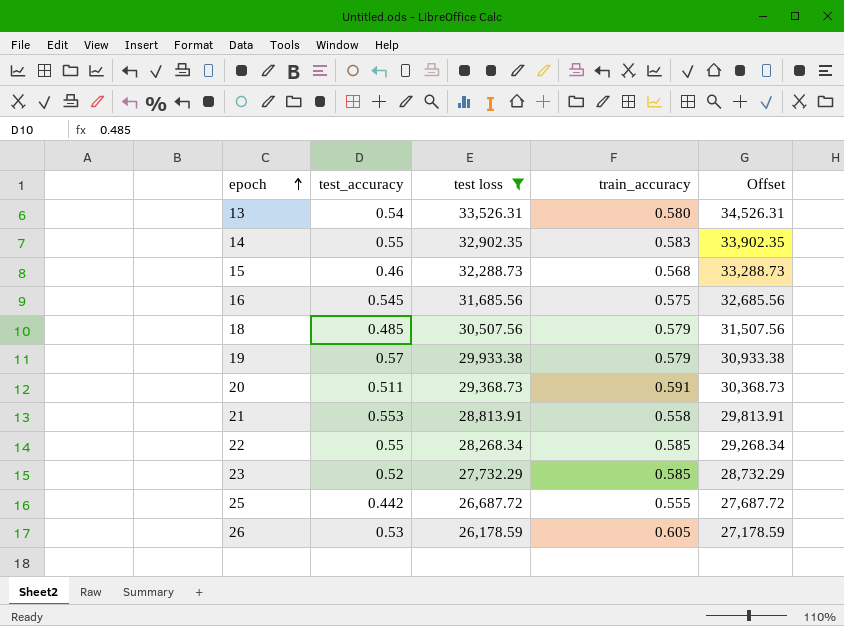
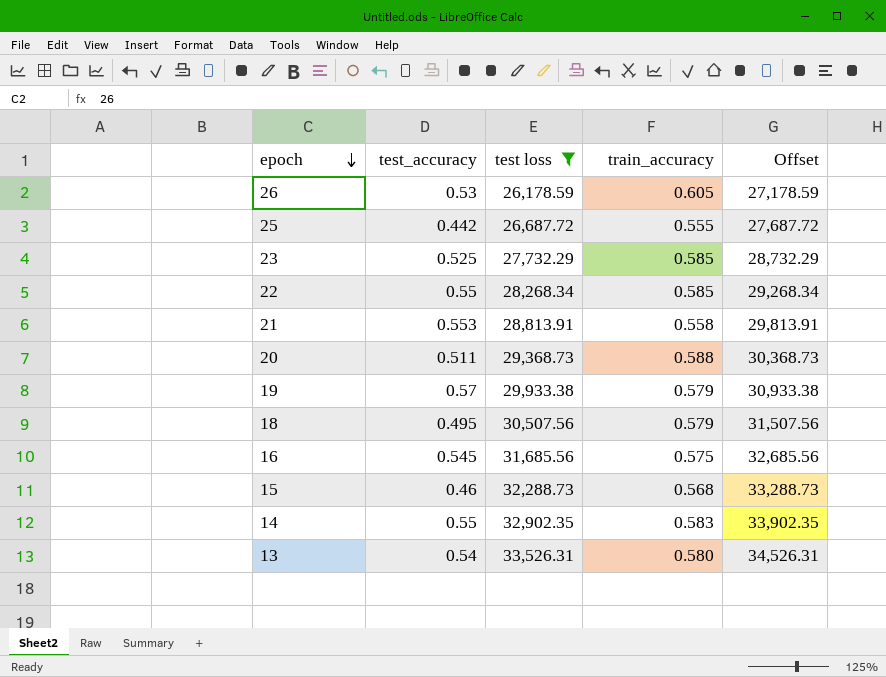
row order: epoch ascending -> epoch descending
23 | test_accuracy: 0.52 -> 0.525
20 | train_accuracy: 0.591 -> 0.588
18 | test_accuracy: 0.485 -> 0.495

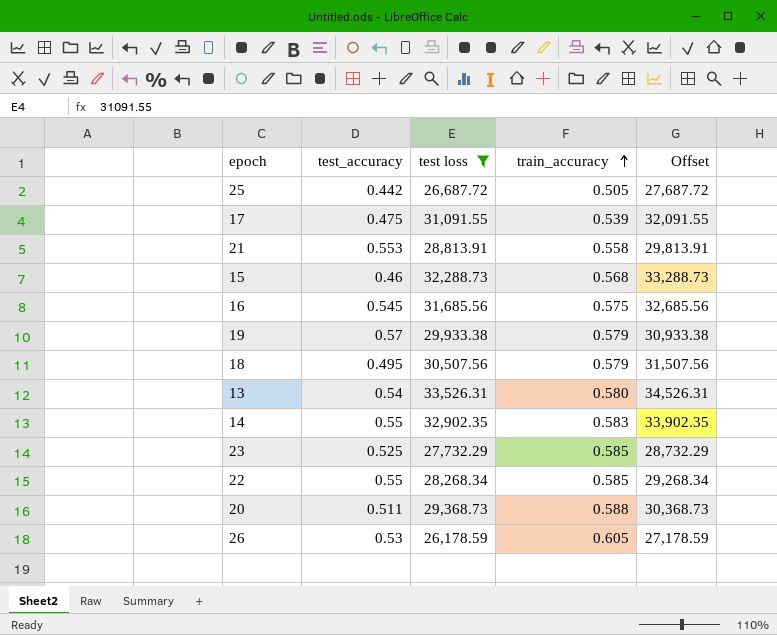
row order: epoch descending -> train_accuracy ascending
25 | train_accuracy: 0.555 -> 0.505
row 17: none -> 0.475 | 31,091.55 | 0.539 | 32,091.55

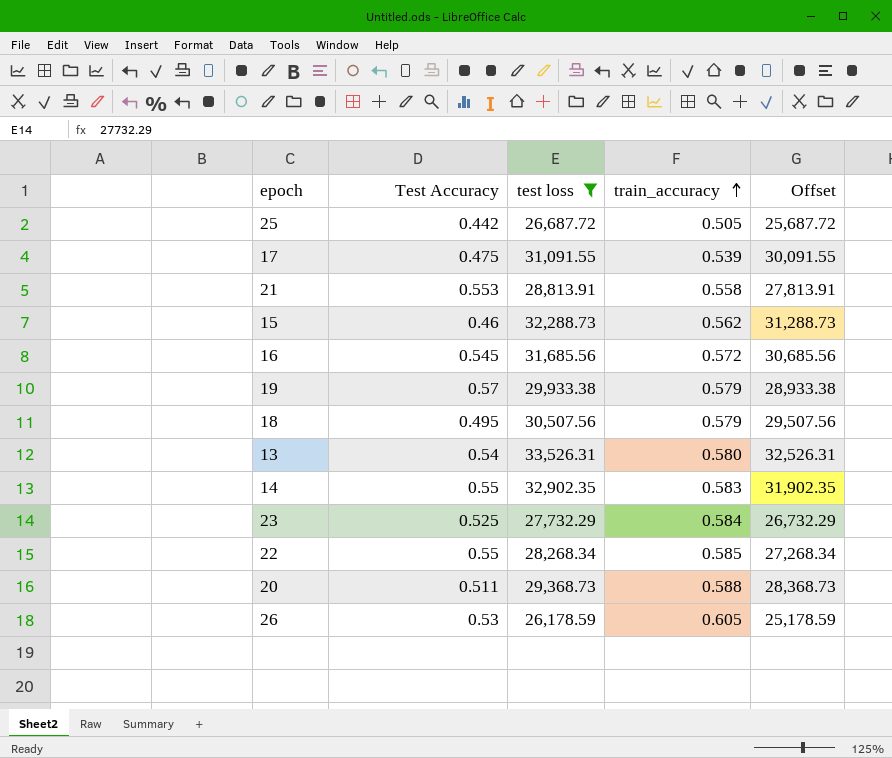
column name: test_accuracy -> Test Accuracy
column Offset | formula: [test loss] + 1000 -> [test loss] - 1000
15 | train_accuracy: 0.568 -> 0.562
16 | train_accuracy: 0.575 -> 0.572
23 | train_accuracy: 0.585 -> 0.584

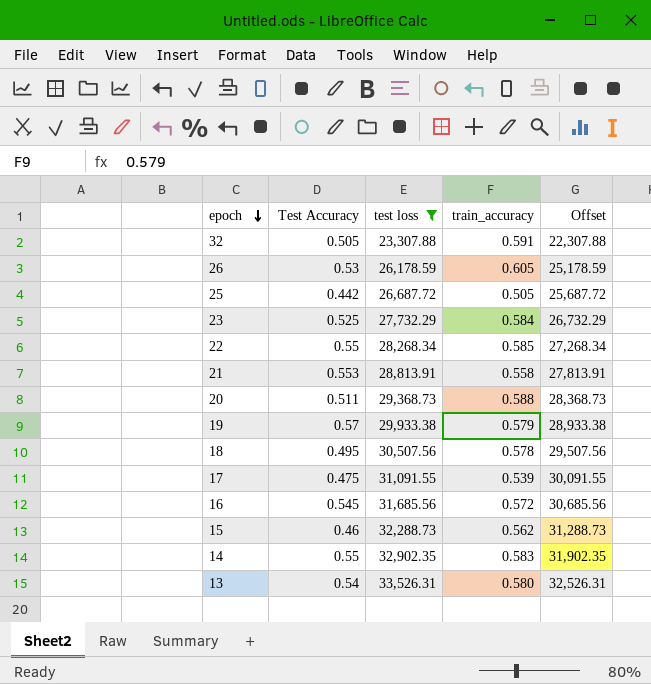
row order: train_accuracy ascending -> epoch descending
row 32: none -> 0.505 | 23,307.88 | 0.591 | 22,307.88
18 | train_accuracy: 0.579 -> 0.578

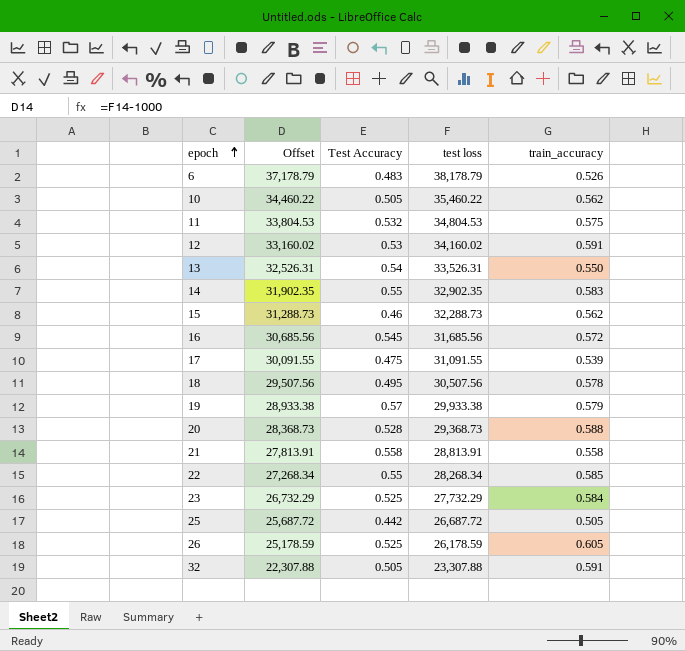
filter: test loss <= 33,526.31 -> none
row order: epoch descending -> epoch ascending
column Offset | position: 5 -> 2
13 | train_accuracy: 0.580 -> 0.550
20 | Test Accuracy: 0.511 -> 0.528
21 | Test Accuracy: 0.553 -> 0.558
26 | Test Accuracy: 0.53 -> 0.525

